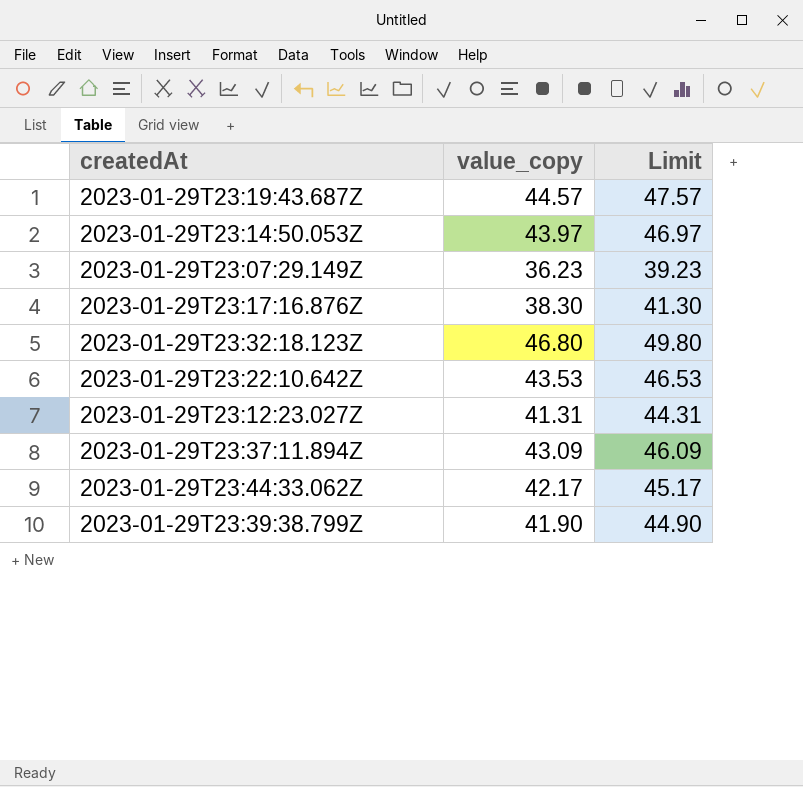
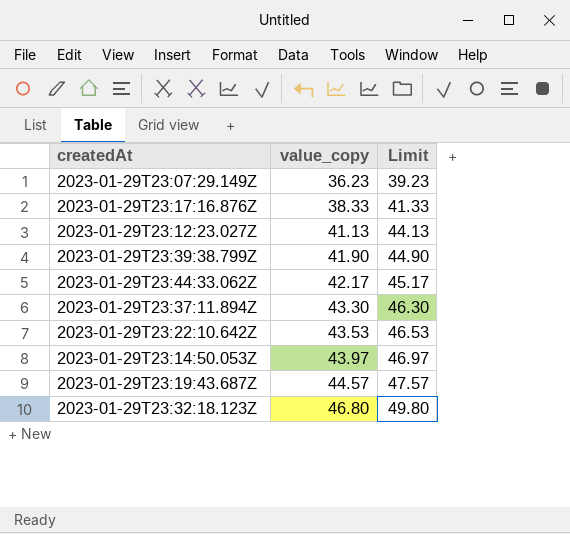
row order: none -> value_copy ascending
2023-01-29T23:17:16.876Z | value_copy: 38.30 -> 38.33
2023-01-29T23:17:16.876Z | Limit: 41.30 -> 41.33
2023-01-29T23:12:23.027Z | value_copy: 41.31 -> 41.13
2023-01-29T23:12:23.027Z | Limit: 44.31 -> 44.13
2023-01-29T23:37:11.894Z | value_copy: 43.09 -> 43.30
2023-01-29T23:37:11.894Z | Limit: 46.09 -> 46.30

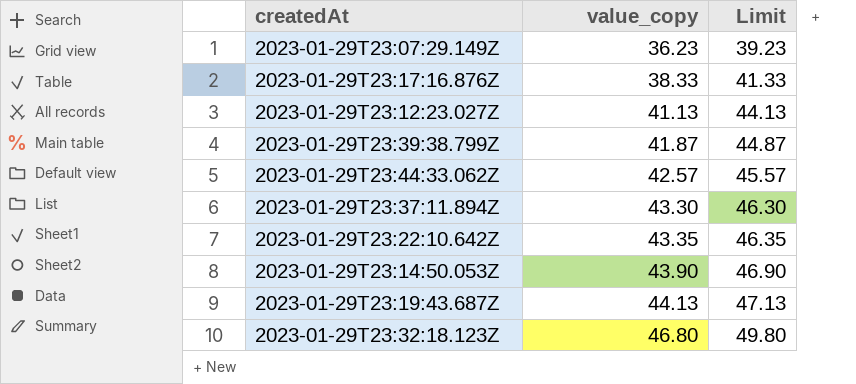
2023-01-29T23:39:38.799Z | value_copy: 41.90 -> 41.87
2023-01-29T23:39:38.799Z | Limit: 44.90 -> 44.87
2023-01-29T23:44:33.062Z | value_copy: 42.17 -> 42.57
2023-01-29T23:44:33.062Z | Limit: 45.17 -> 45.57
2023-01-29T23:22:10.642Z | value_copy: 43.53 -> 43.35
2023-01-29T23:22:10.642Z | Limit: 46.53 -> 46.35
2023-01-29T23:14:50.053Z | value_copy: 43.97 -> 43.90
2023-01-29T23:14:50.053Z | Limit: 46.97 -> 46.90
2023-01-29T23:19:43.687Z | value_copy: 44.57 -> 44.13
2023-01-29T23:19:43.687Z | Limit: 47.57 -> 47.13

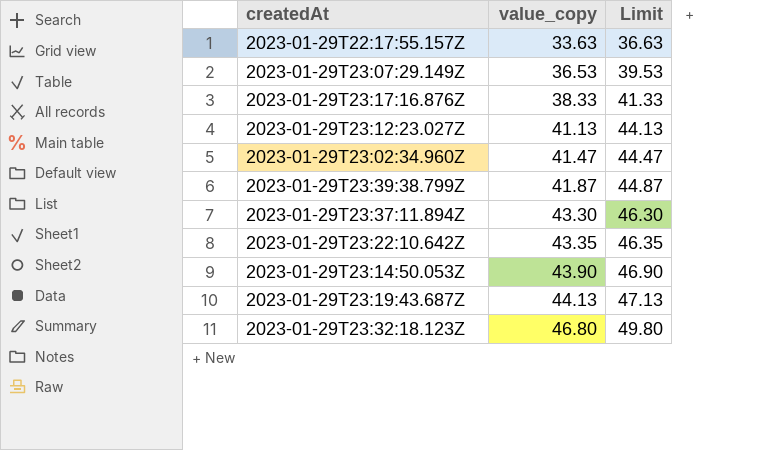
row 2023-01-29T23:44:33.062Z: 42.57 | 45.57 -> none
row 2023-01-29T22:17:55.157Z: none -> 33.63 | 36.63
2023-01-29T23:07:29.149Z | value_copy: 36.23 -> 36.53
2023-01-29T23:07:29.149Z | Limit: 39.23 -> 39.53
row 2023-01-29T23:02:34.960Z: none -> 41.47 | 44.47

